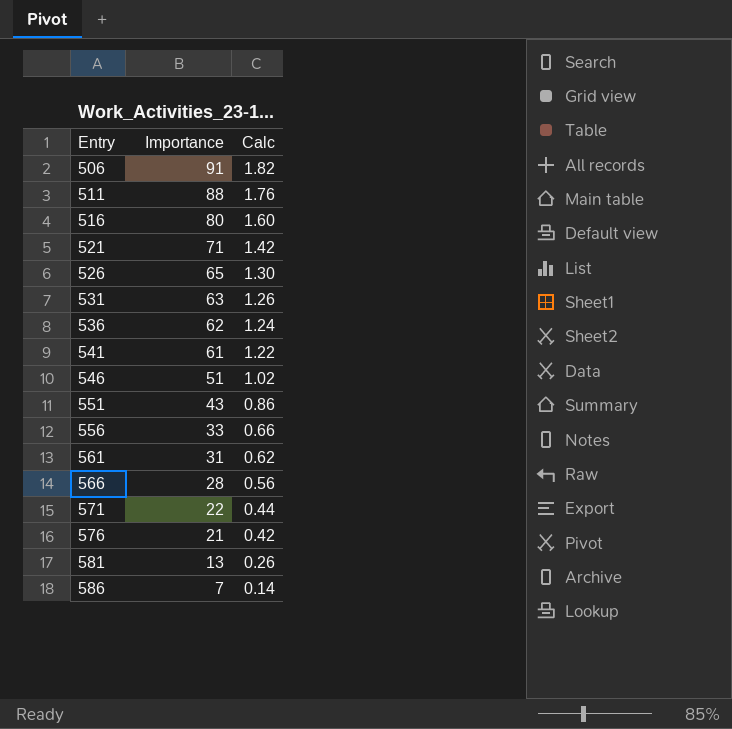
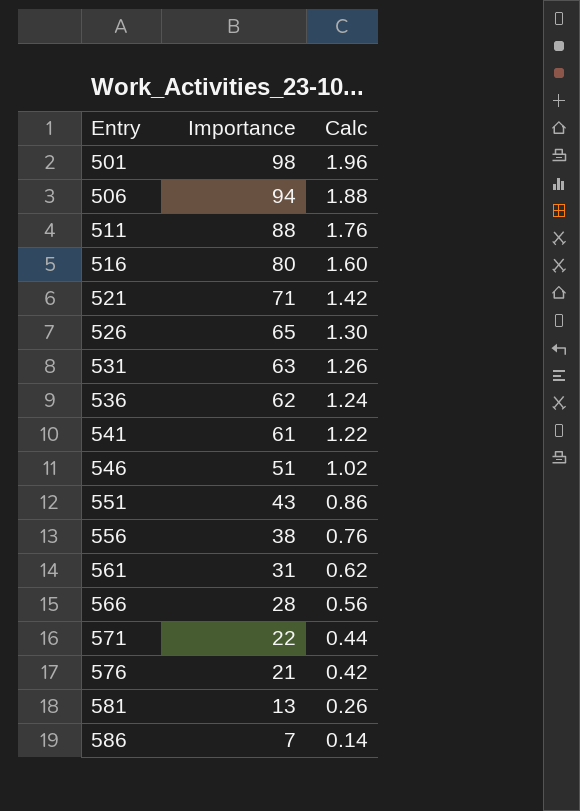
row 501: none -> 98 | 1.96
506 | Importance: 91 -> 94
506 | Calc: 1.82 -> 1.88
556 | Importance: 33 -> 38
556 | Calc: 0.66 -> 0.76

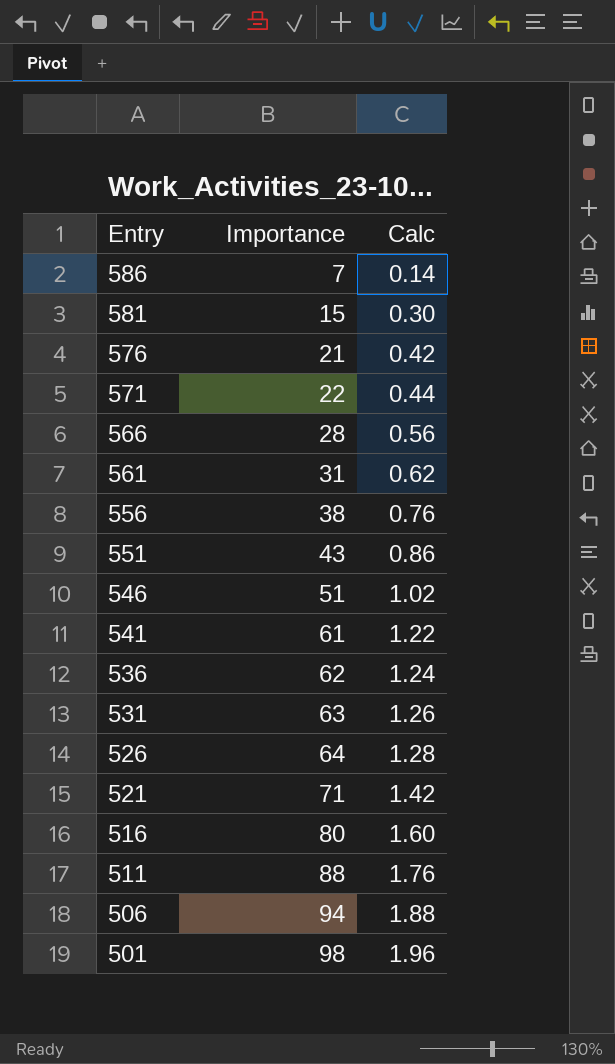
row order: Entry ascending -> Entry descending
581 | Importance: 13 -> 15
581 | Calc: 0.26 -> 0.30
526 | Importance: 65 -> 64
526 | Calc: 1.30 -> 1.28

